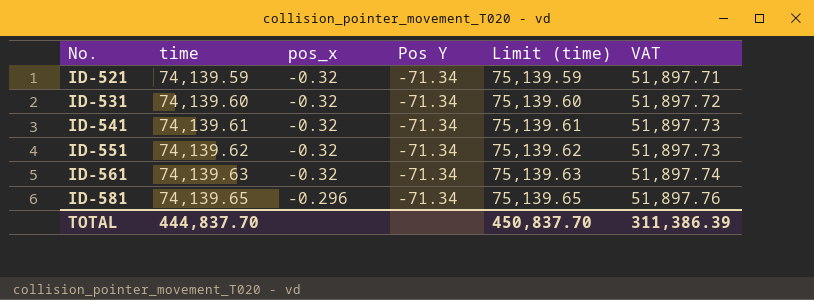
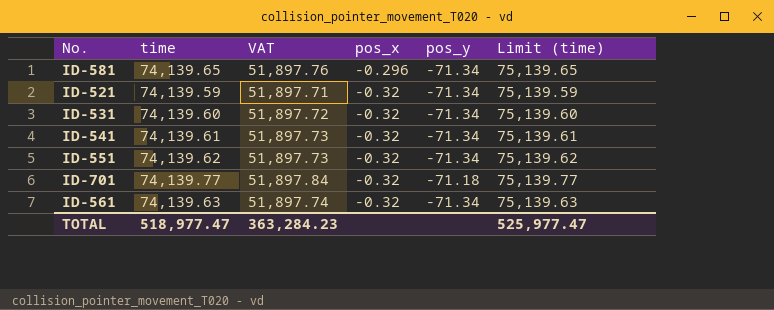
row order: No. ascending -> pos_x descending
column VAT | position: 6 -> 3
column name: Pos Y -> pos_y
row ID-701: none -> 74,139.77 | 51,897.84 | -0.32 | -71.18 | 75,139.77
TOTAL | time: 444,837.70 -> 518,977.47
TOTAL | VAT: 311,386.39 -> 363,284.23
TOTAL | Limit (time): 450,837.70 -> 525,977.47

